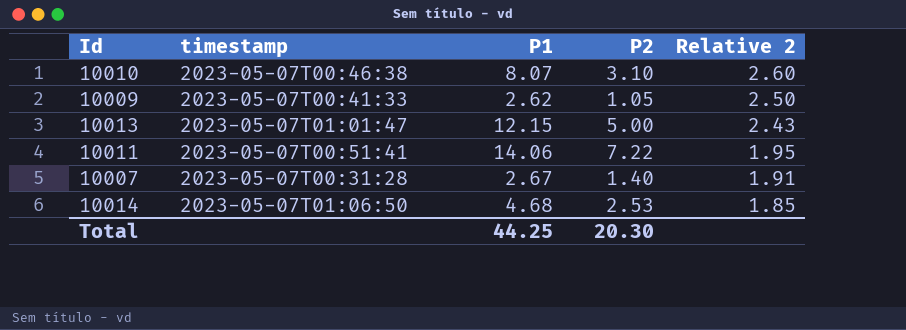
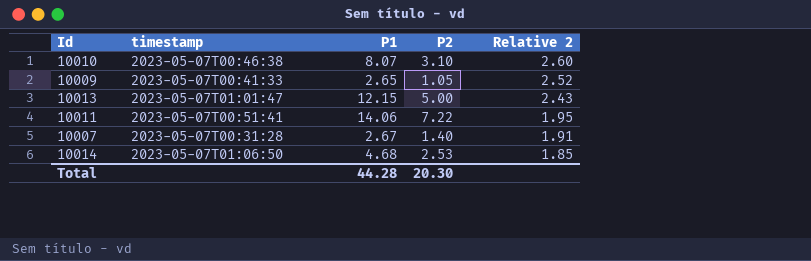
10009 | P1: 2.62 -> 2.65
10009 | Relative 2: 2.50 -> 2.52
Total | P1: 44.25 -> 44.28

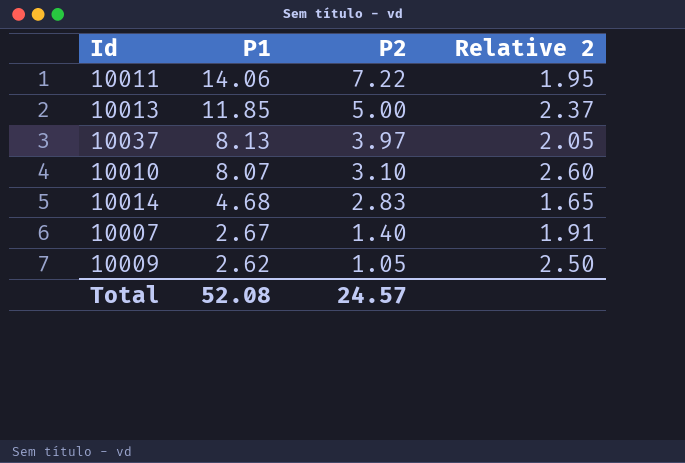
row order: Relative 2 descending -> P1 descending
column timestamp | position: 2 -> none
10013 | P1: 12.15 -> 11.85
10013 | Relative 2: 2.43 -> 2.37
row 10037: none -> 8.13 | 3.97 | 2.05
10014 | P2: 2.53 -> 2.83
10014 | Relative 2: 1.85 -> 1.65
10009 | P1: 2.65 -> 2.62
10009 | Relative 2: 2.52 -> 2.50
Total | P1: 44.28 -> 52.08
Total | P2: 20.30 -> 24.57

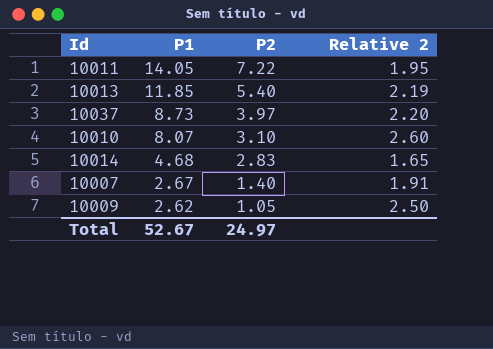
10011 | P1: 14.06 -> 14.05
10013 | P2: 5.00 -> 5.40
10013 | Relative 2: 2.37 -> 2.19
10037 | P1: 8.13 -> 8.73
10037 | Relative 2: 2.05 -> 2.20
Total | P1: 52.08 -> 52.67
Total | P2: 24.57 -> 24.97

